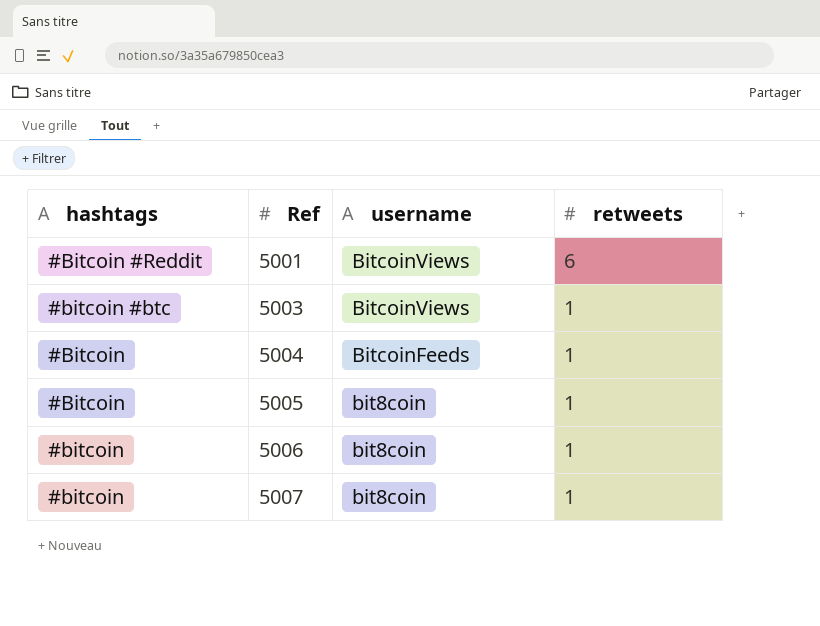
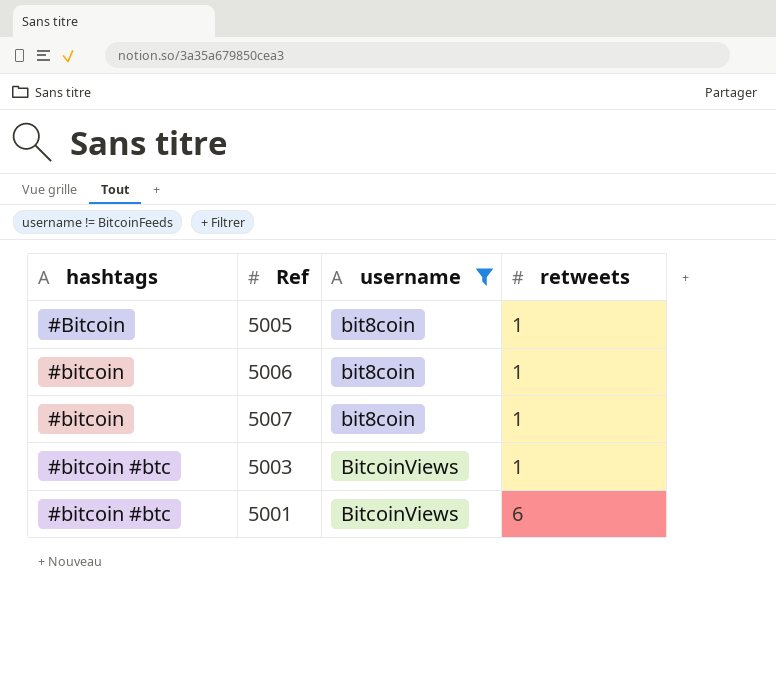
filter: none -> username != BitcoinFeeds
row order: hashtags descending -> hashtags ascending
5001 | hashtags: #Bitcoin #Reddit -> #bitcoin #btc

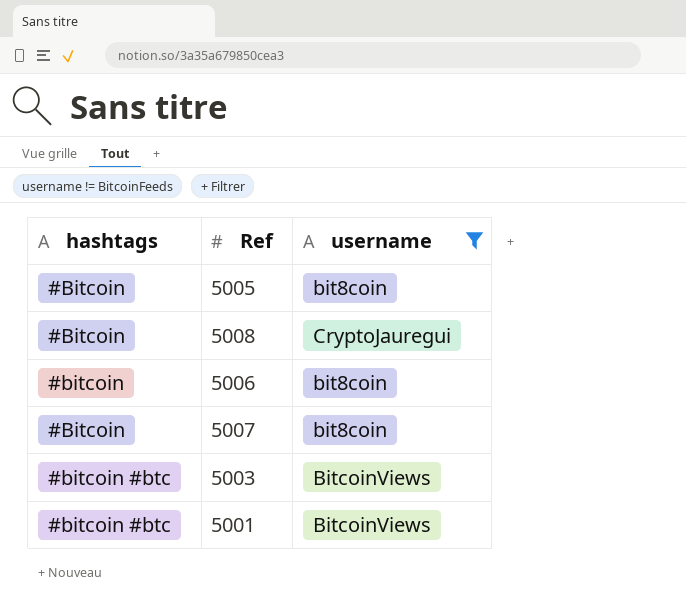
column retweets | position: 4 -> none
row 5008: none -> #Bitcoin | CryptoJauregui
5007 | hashtags: #bitcoin -> #Bitcoin

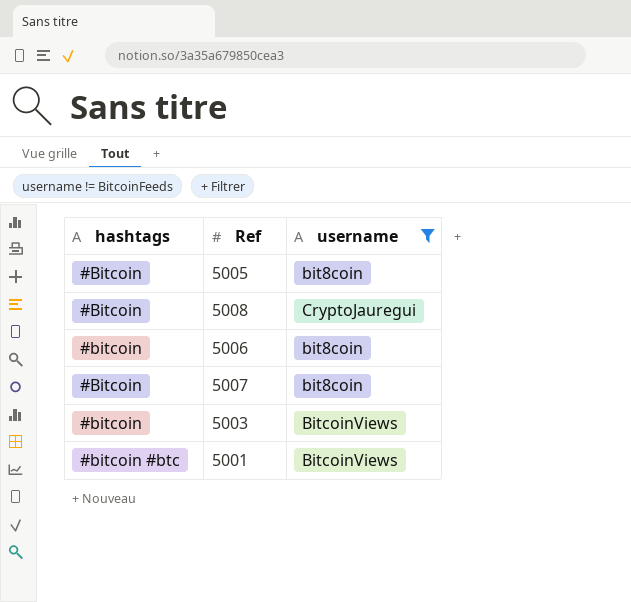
5003 | hashtags: #bitcoin #btc -> #bitcoin

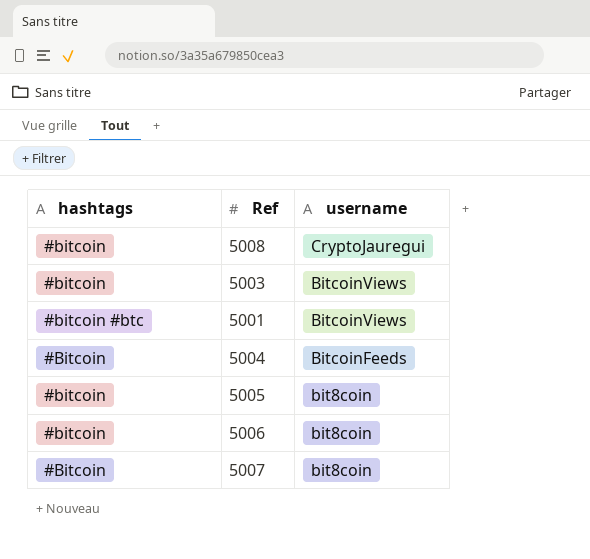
filter: username != BitcoinFeeds -> none
row order: hashtags ascending -> username descending
5008 | hashtags: #Bitcoin -> #bitcoin
5005 | hashtags: #Bitcoin -> #bitcoin

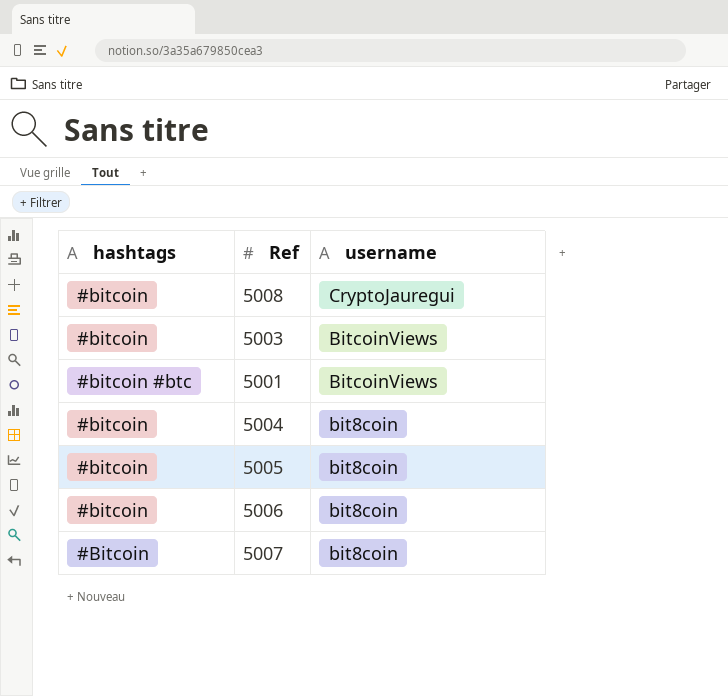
5004 | hashtags: #Bitcoin -> #bitcoin
5004 | username: BitcoinFeeds -> bit8coin

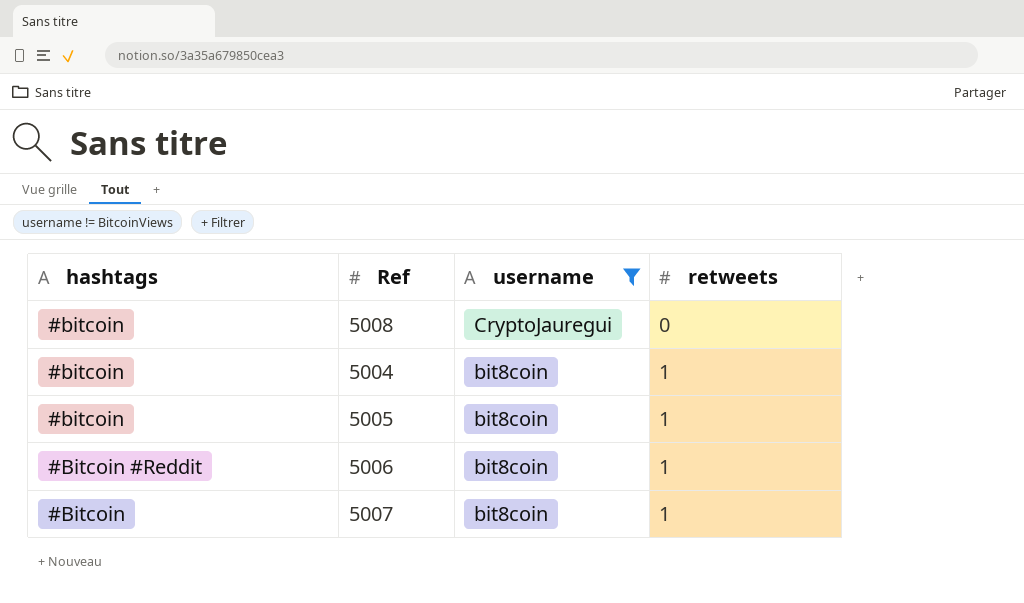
filter: none -> username != BitcoinViews
column retweets | position: none -> 4
5006 | hashtags: #bitcoin -> #Bitcoin #Reddit

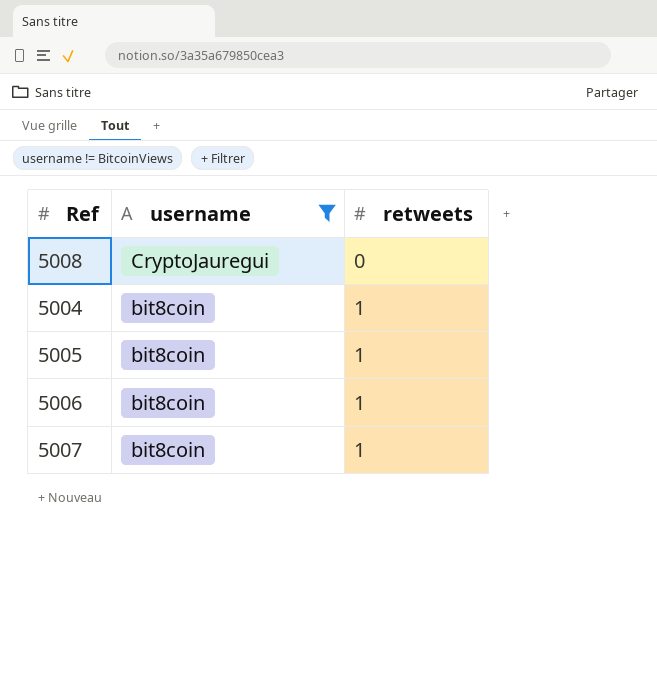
column hashtags | position: 1 -> none

